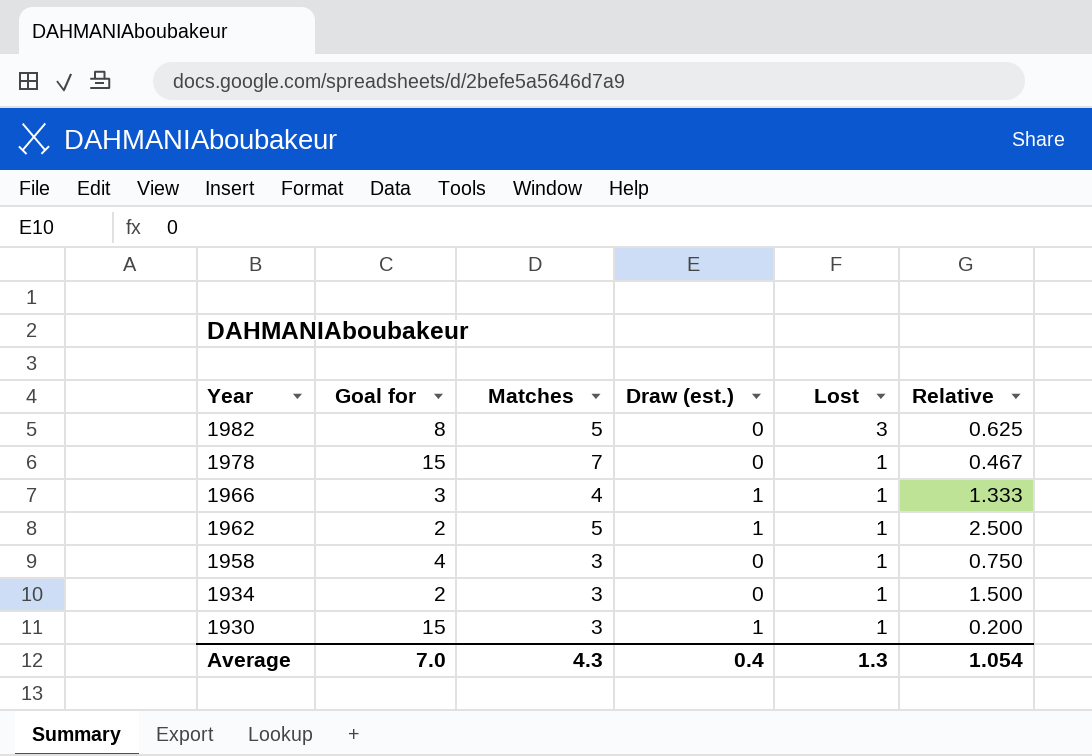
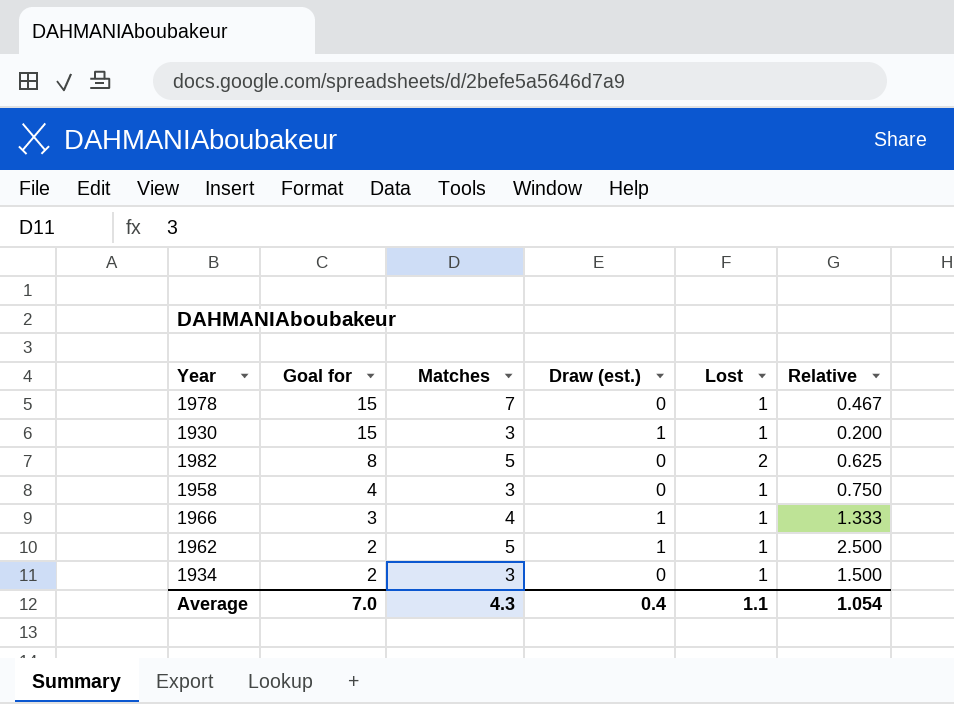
row order: Year descending -> Goal for descending
1982 | Lost: 3 -> 2
Average | Lost: 1.3 -> 1.1

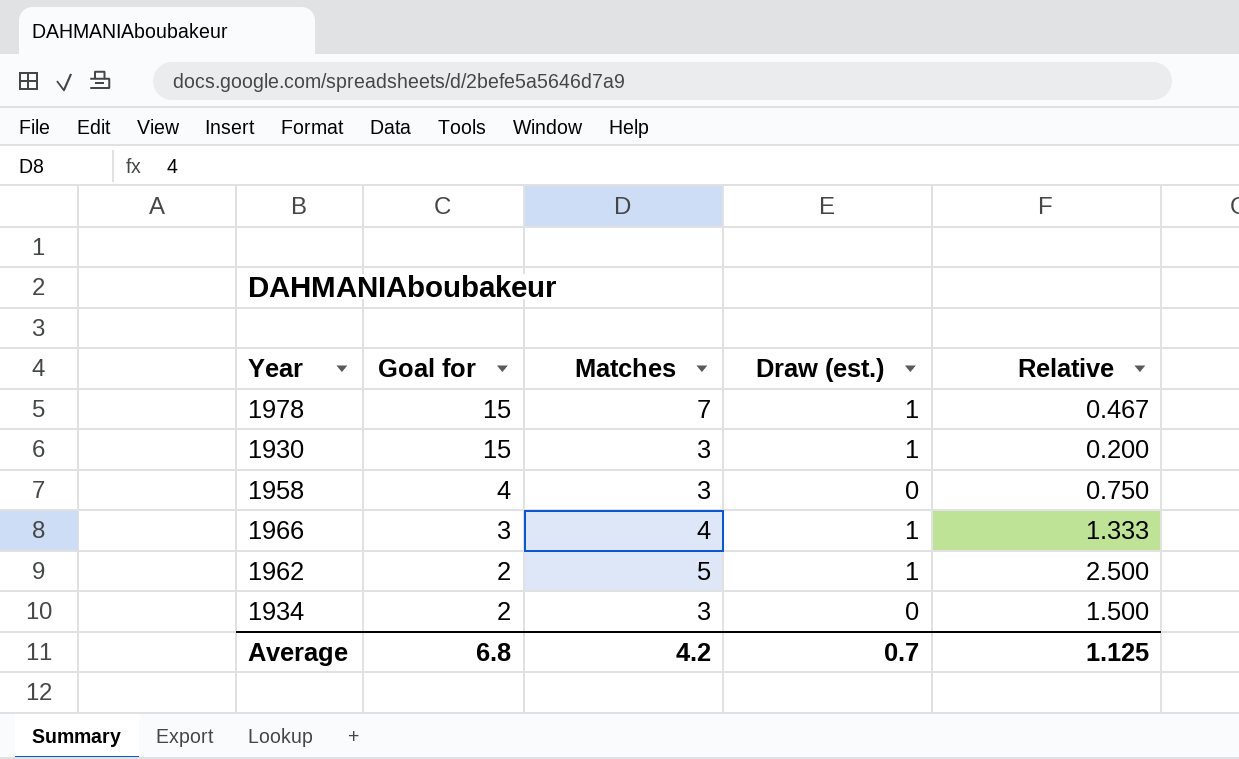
column Lost | position: 5 -> none
row 1982: 8 | 5 | 0 | 2 | 0.625 -> none
1978 | Draw (est.): 0 -> 1
Average | Goal for: 7.0 -> 6.8
Average | Matches: 4.3 -> 4.2
Average | Draw (est.): 0.4 -> 0.7
Average | Relative: 1.054 -> 1.125

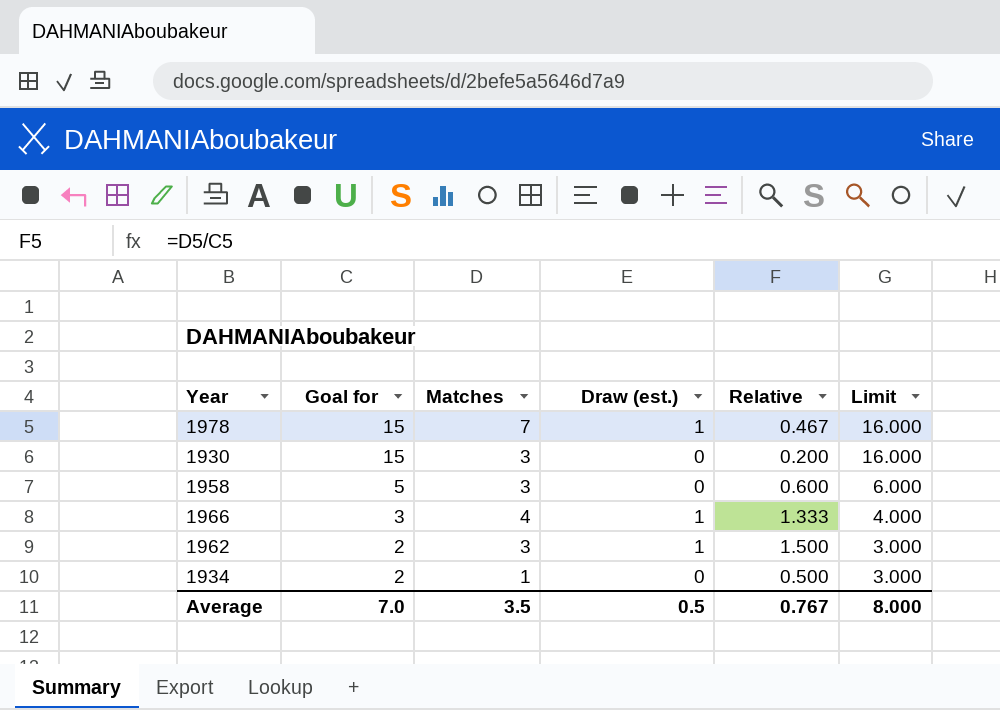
column Limit | formula: none -> [Goal for] + 1
1930 | Draw (est.): 1 -> 0
1958 | Goal for: 4 -> 5
1958 | Relative: 0.750 -> 0.600
1962 | Matches: 5 -> 3
1962 | Relative: 2.500 -> 1.500
1934 | Matches: 3 -> 1
1934 | Relative: 1.500 -> 0.500
Average | Goal for: 6.8 -> 7.0
Average | Matches: 4.2 -> 3.5
Average | Draw (est.): 0.7 -> 0.5
Average | Relative: 1.125 -> 0.767

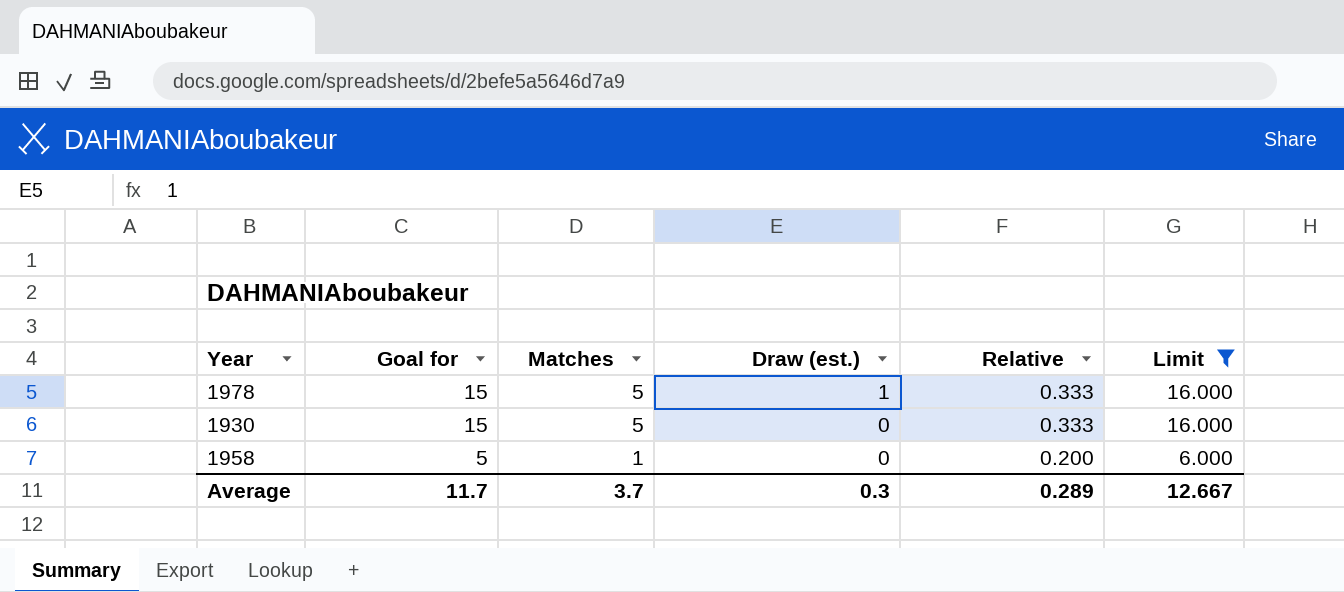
filter: none -> Limit >= 6.000
1978 | Matches: 7 -> 5
1978 | Relative: 0.467 -> 0.333
1930 | Matches: 3 -> 5
1930 | Relative: 0.200 -> 0.333
1958 | Matches: 3 -> 1
1958 | Relative: 0.600 -> 0.200
Average | Goal for: 7.0 -> 11.7
Average | Matches: 3.5 -> 3.7
Average | Draw (est.): 0.5 -> 0.3
Average | Relative: 0.767 -> 0.289
Average | Limit: 8.000 -> 12.667

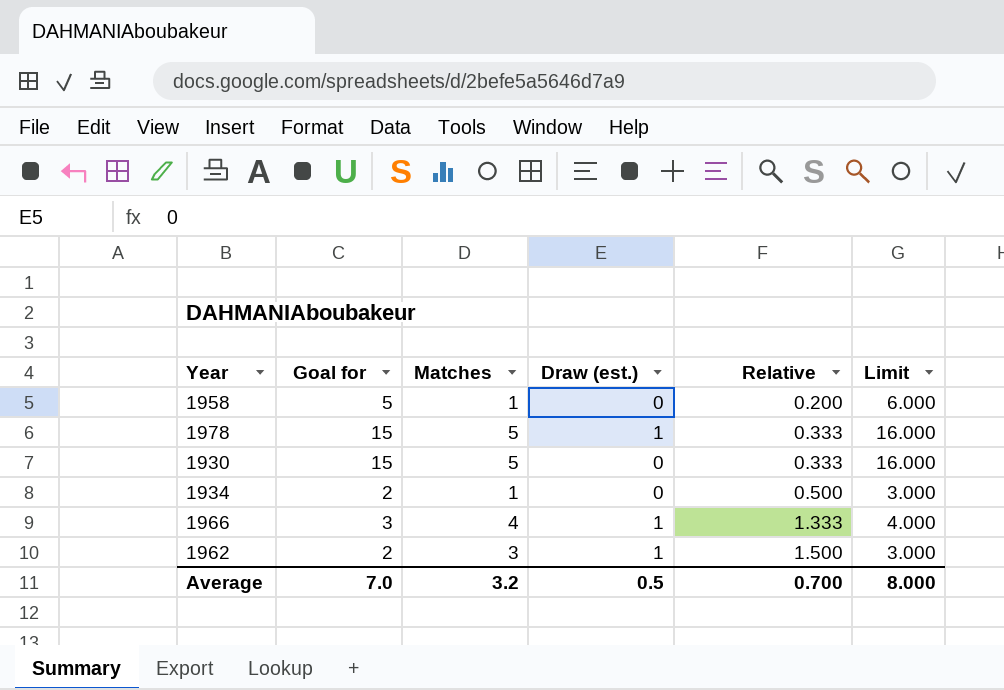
filter: Limit >= 6.000 -> none
row order: Goal for descending -> Relative ascending
Average | Goal for: 11.7 -> 7.0
Average | Matches: 3.7 -> 3.2
Average | Draw (est.): 0.3 -> 0.5
Average | Relative: 0.289 -> 0.700
Average | Limit: 12.667 -> 8.000

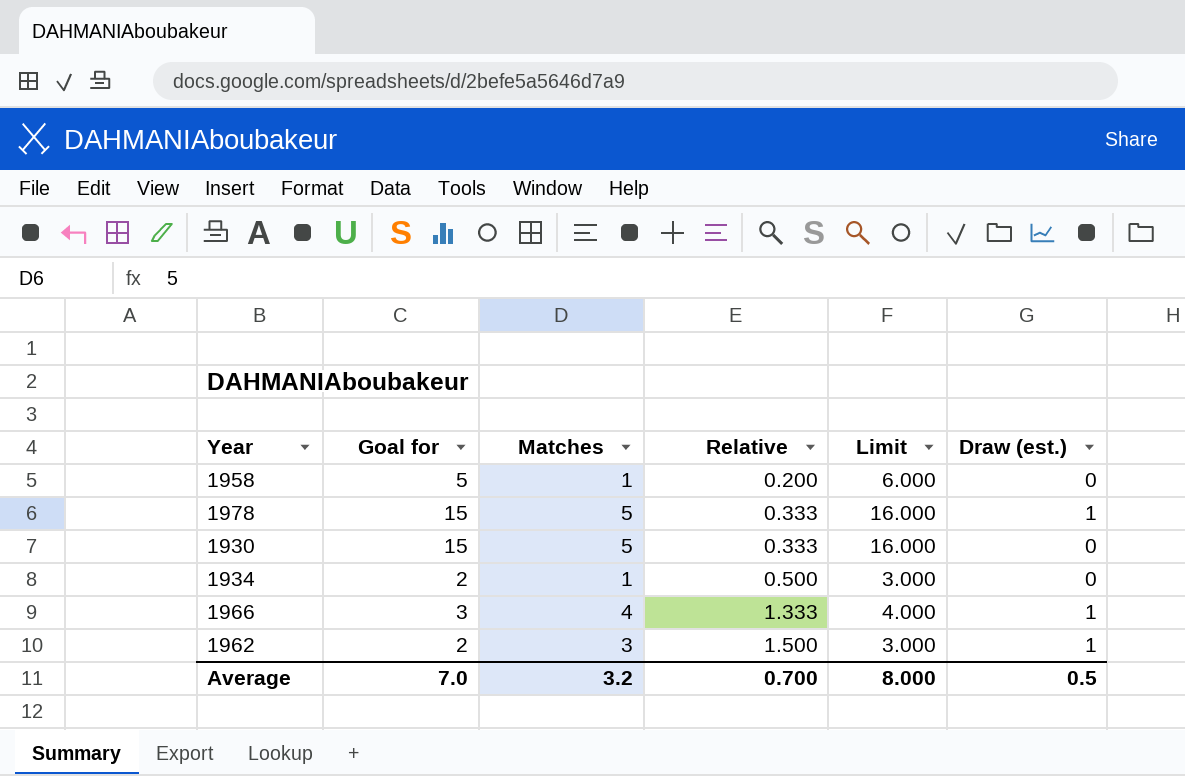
column Draw (est.) | position: 4 -> 6

